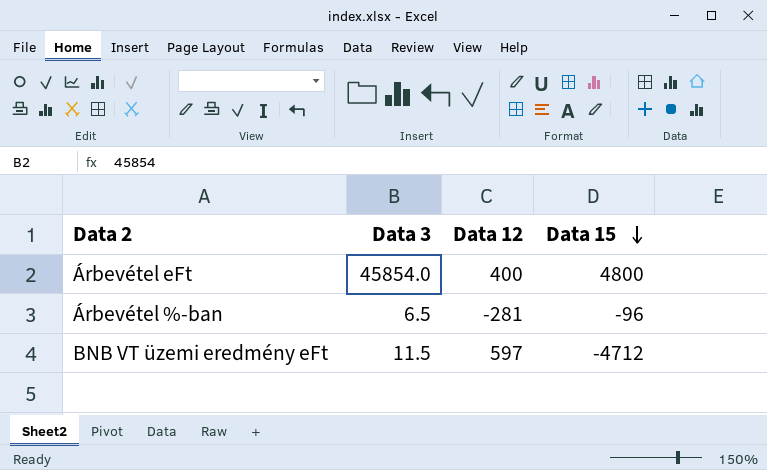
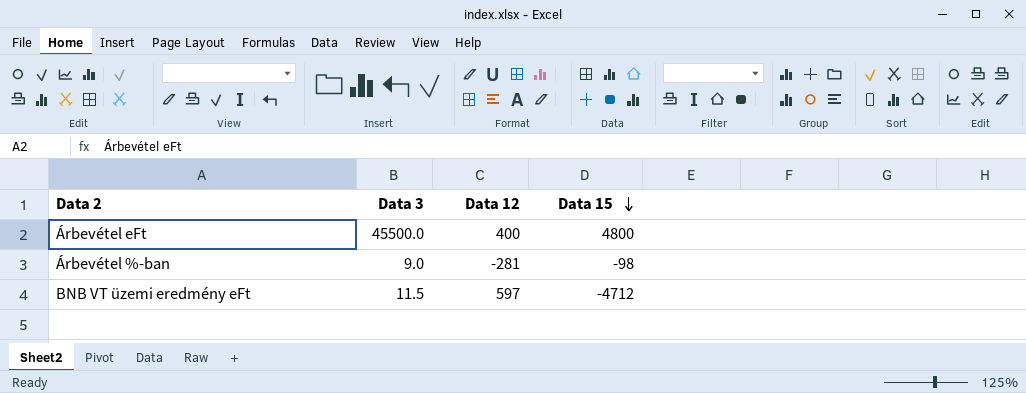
Árbevétel eFt | Data 3: 45854.0 -> 45500.0
Árbevétel %-ban | Data 3: 6.5 -> 9.0
Árbevétel %-ban | Data 15: -96 -> -98

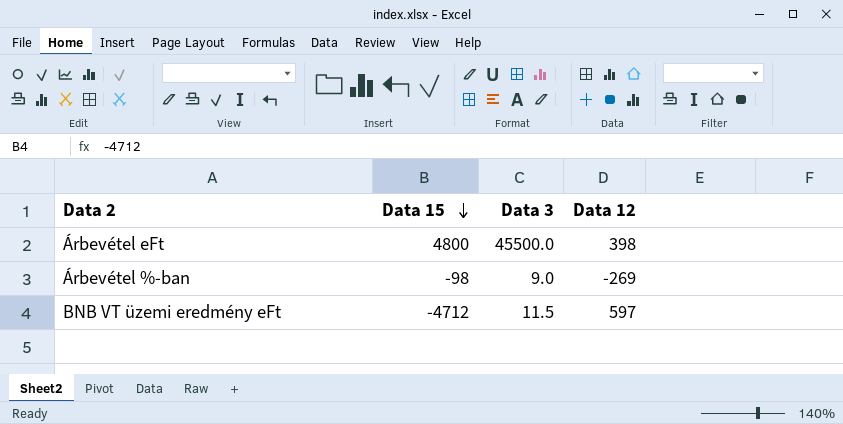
column Data 15 | position: 4 -> 2
Árbevétel eFt | Data 12: 400 -> 398
Árbevétel %-ban | Data 12: -281 -> -269

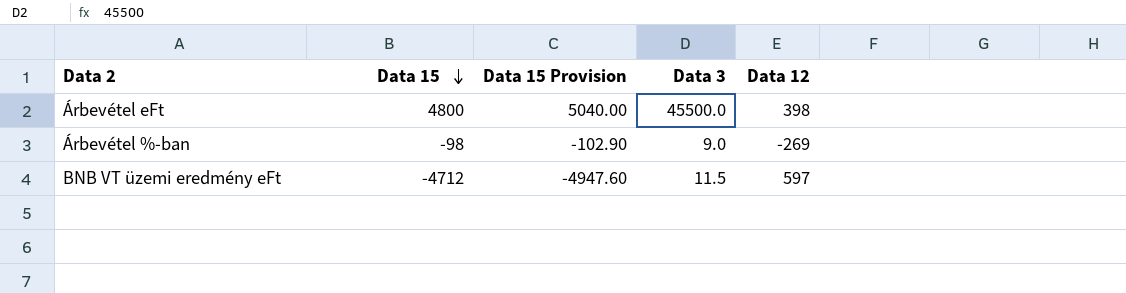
column Data 15 Provision | formula: none -> [Data 15] * 1.05

